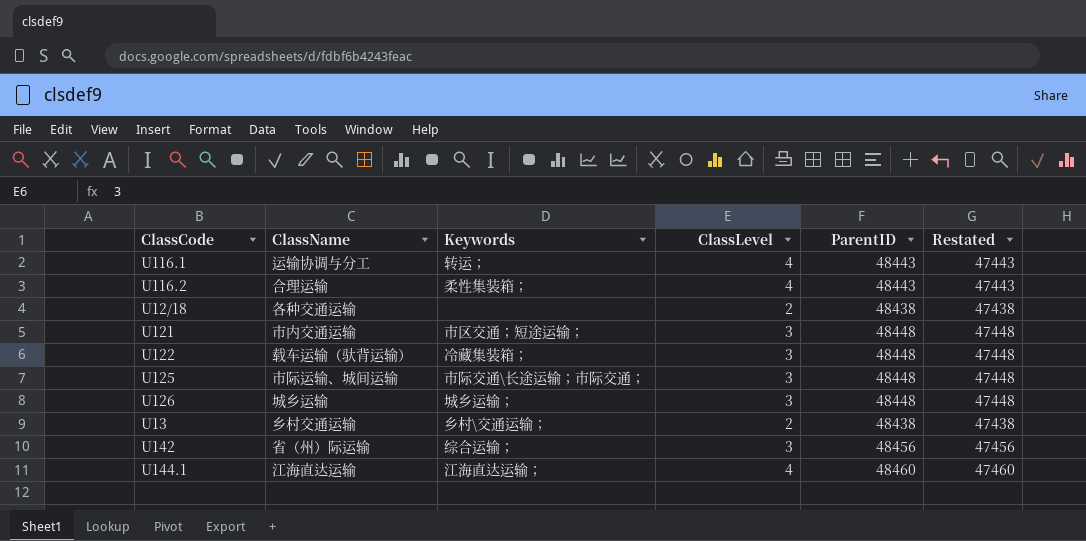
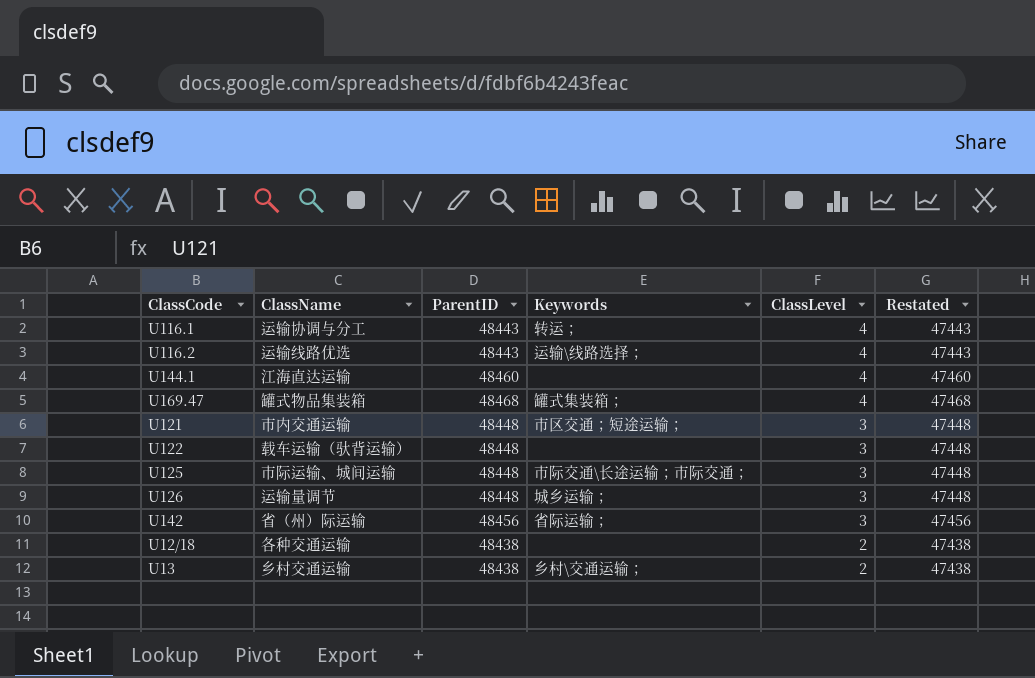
row order: none -> ClassLevel descending
column ParentID | position: 5 -> 3
U116.2 | ClassName: 合理运输 -> 运输线路优选
U116.2 | Keywords: 柔性集装箱； -> 运输\线路选择；
U144.1 | Keywords: 江海直达运输； -> none
row U169.47: none -> 罐式物品集装箱 | 48468 | 罐式集装箱； | 4 | 47468
U122 | Keywords: 冷藏集装箱； -> none
U126 | ClassName: 城乡运输 -> 运输量调节
U142 | Keywords: 综合运输； -> 省际运输；

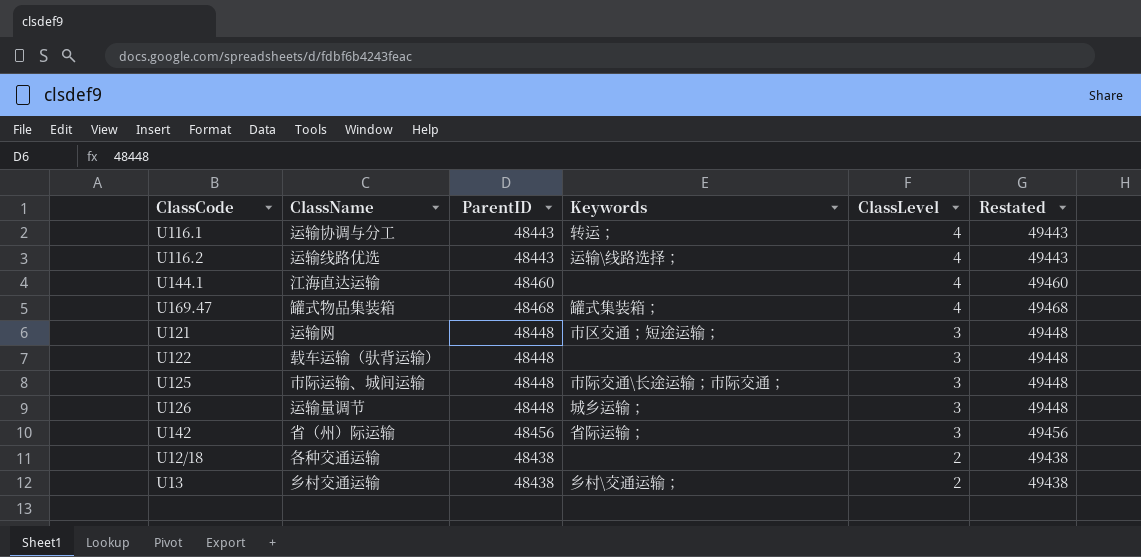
column Restated | formula: [ParentID] - 1000 -> [ParentID] + 1000
U121 | ClassName: 市内交通运输 -> 运输网

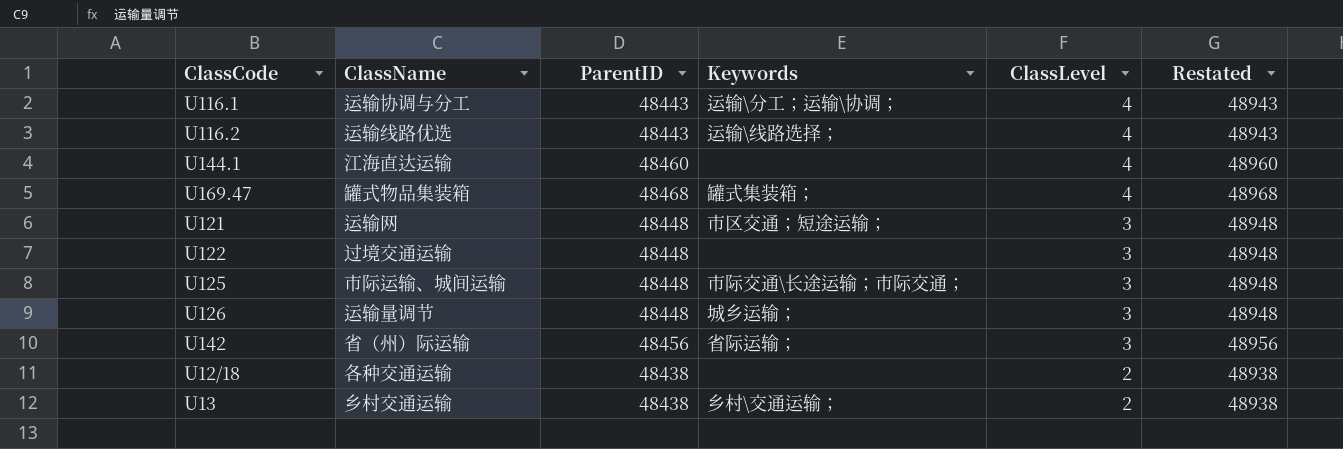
column Restated | formula: [ParentID] + 1000 -> [ParentID] + 500
U116.1 | Keywords: 转运； -> 运输\分工；运输\协调；
U122 | ClassName: 载车运输（驮背运输） -> 过境交通运输

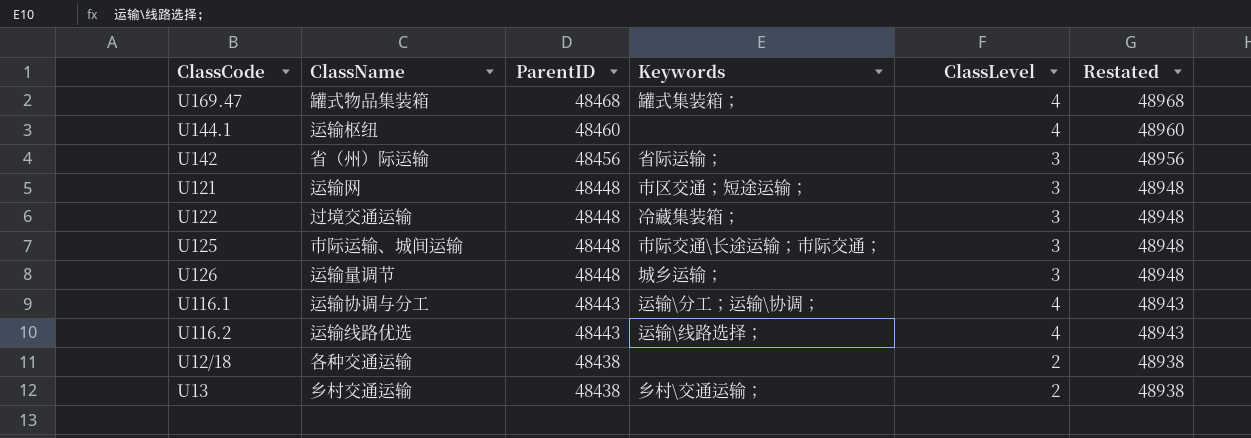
row order: ClassLevel descending -> ParentID descending
U144.1 | ClassName: 江海直达运输 -> 运输枢纽
U122 | Keywords: none -> 冷藏集装箱；

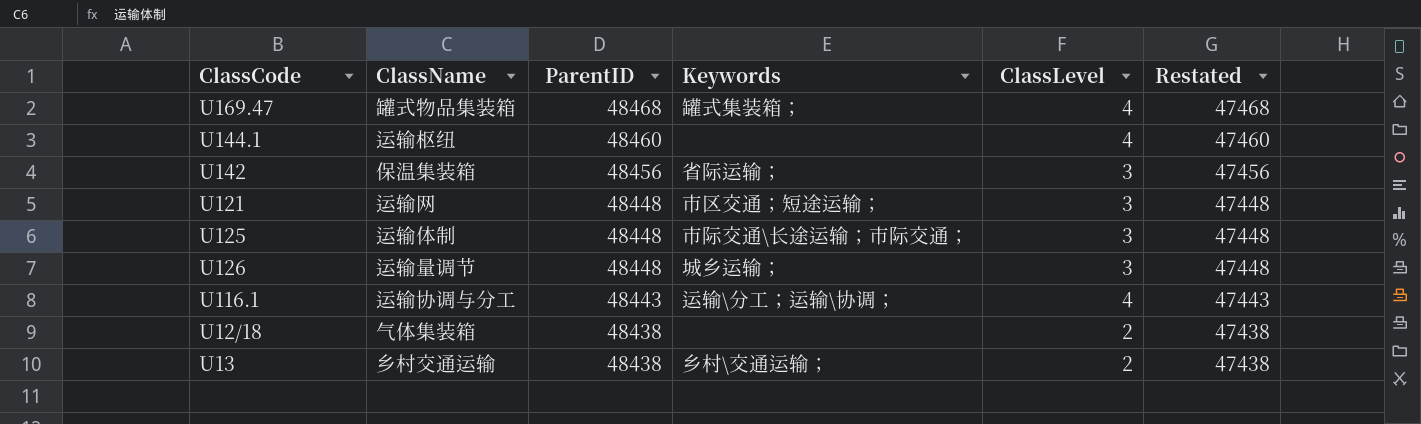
column Restated | formula: [ParentID] + 500 -> [ParentID] - 1000
row U122: 过境交通运输 | 48448 | 冷藏集装箱； | 3 | 48948 -> none
row U116.2: 运输线路优选 | 48443 | 运输\线路选择； | 4 | 48943 -> none
U142 | ClassName: 省（州）际运输 -> 保温集装箱
U125 | ClassName: 市际运输、城间运输 -> 运输体制
U12/18 | ClassName: 各种交通运输 -> 气体集装箱

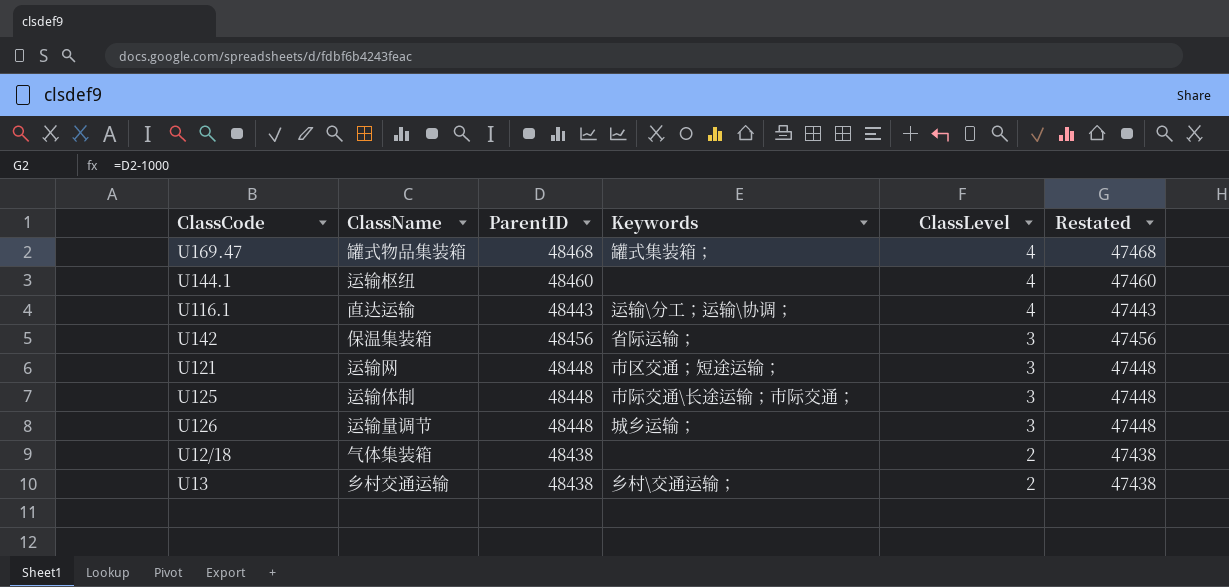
row order: ParentID descending -> ClassLevel descending
U116.1 | ClassName: 运输协调与分工 -> 直达运输

